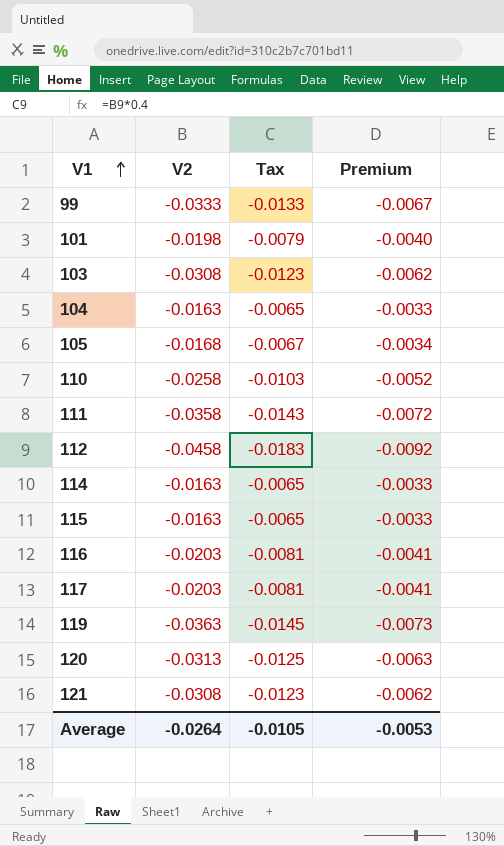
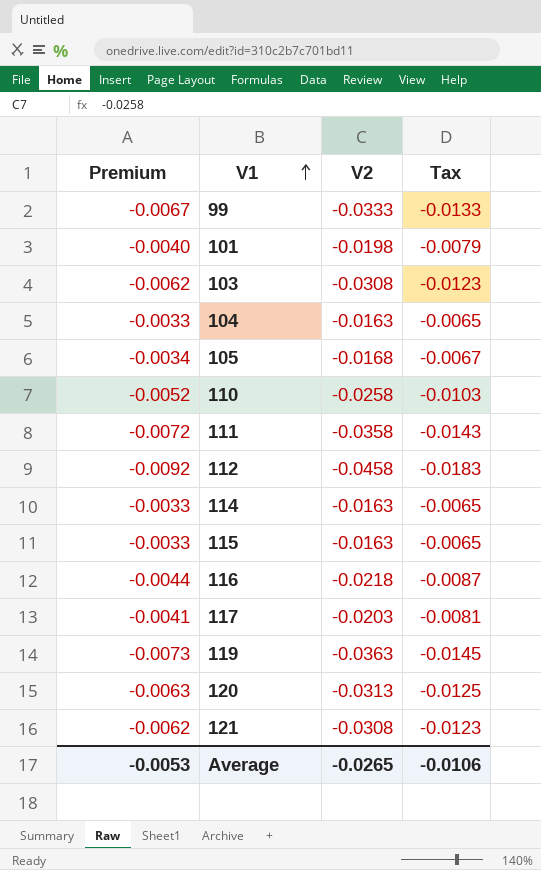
column Premium | position: 4 -> 1
116 | Premium: -0.0041 -> -0.0044
116 | V2: -0.0203 -> -0.0218
116 | Tax: -0.0081 -> -0.0087
Average | V2: -0.0264 -> -0.0265
Average | Tax: -0.0105 -> -0.0106

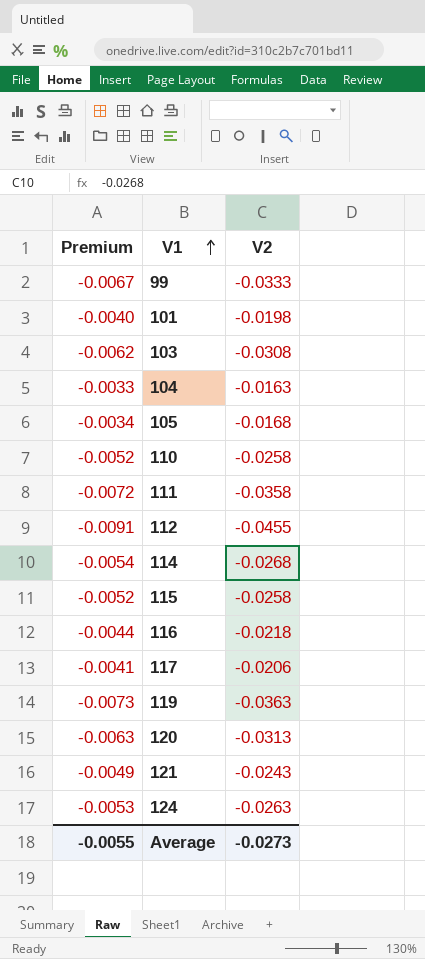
column Tax | formula: [V2] * 0.4 -> none
112 | Premium: -0.0092 -> -0.0091
112 | V2: -0.0458 -> -0.0455
114 | Premium: -0.0033 -> -0.0054
114 | V2: -0.0163 -> -0.0268
115 | Premium: -0.0033 -> -0.0052
115 | V2: -0.0163 -> -0.0258
117 | V2: -0.0203 -> -0.0206
121 | Premium: -0.0062 -> -0.0049
121 | V2: -0.0308 -> -0.0243
row 124: none -> -0.0053 | -0.0263
Average | Premium: -0.0053 -> -0.0055
Average | V2: -0.0265 -> -0.0273

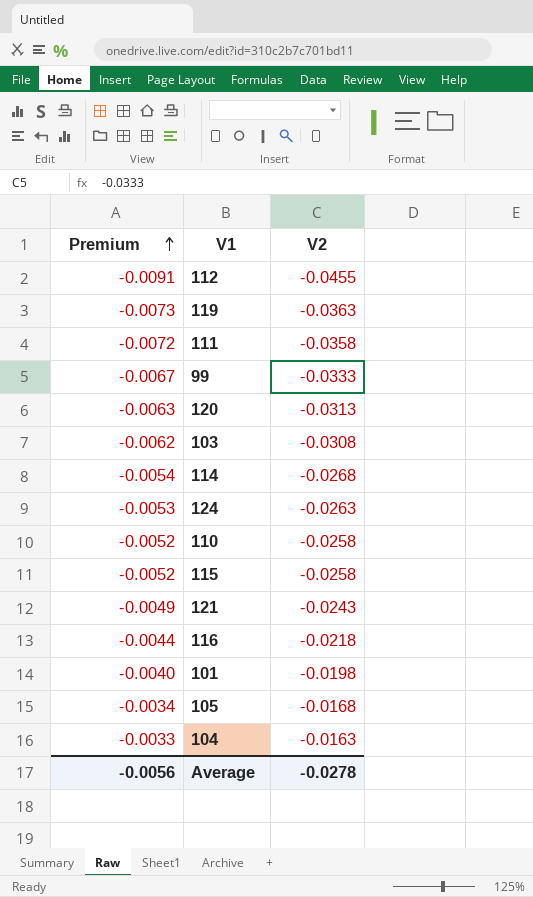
row order: V1 ascending -> Premium ascending
row 117: -0.0041 | -0.0206 -> none
Average | Premium: -0.0055 -> -0.0056
Average | V2: -0.0273 -> -0.0278

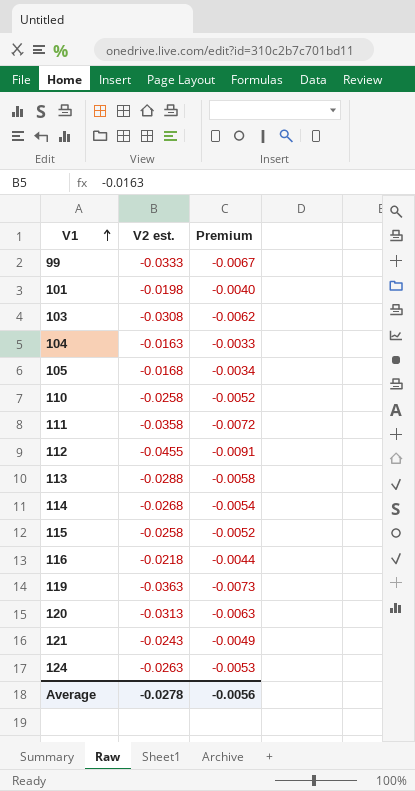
row order: Premium ascending -> V1 ascending
column name: V2 -> V2 est.
column Premium | position: 1 -> 3
row 113: none -> -0.0288 | -0.0058

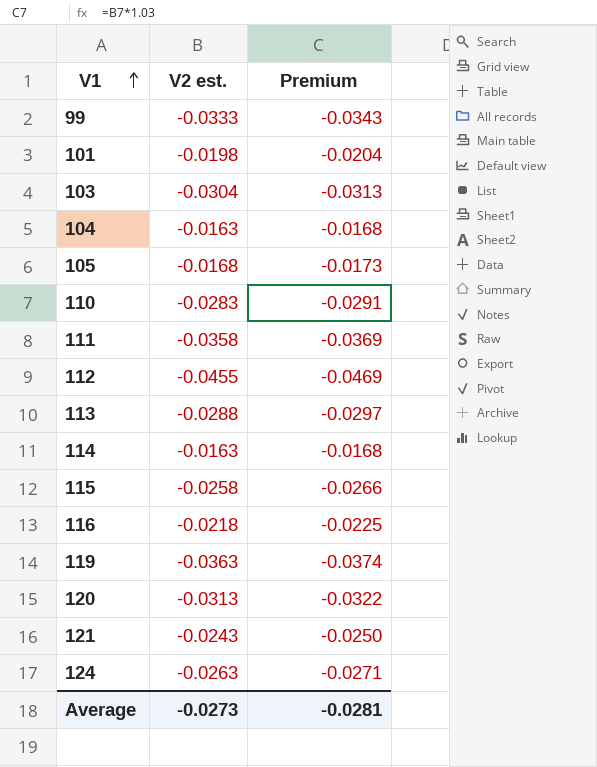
column Premium | formula: [V2 est.] * 0.2 -> [V2 est.] * 1.03
103 | V2 est.: -0.0308 -> -0.0304
110 | V2 est.: -0.0258 -> -0.0283
114 | V2 est.: -0.0268 -> -0.0163
Average | V2 est.: -0.0278 -> -0.0273
Average | Premium: -0.0056 -> -0.0281

